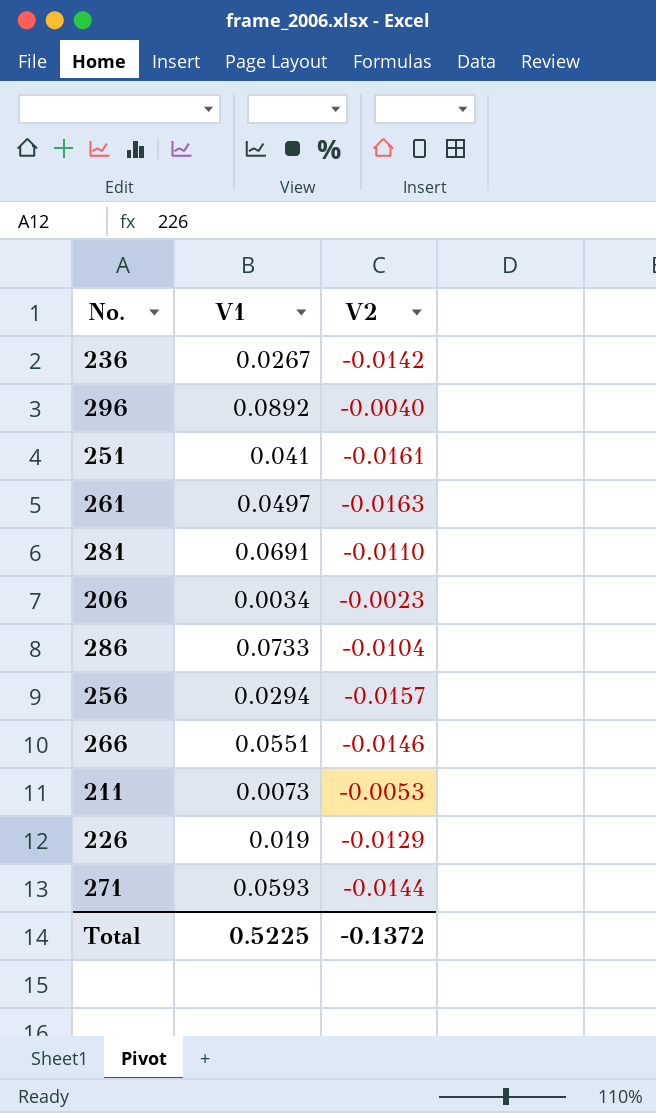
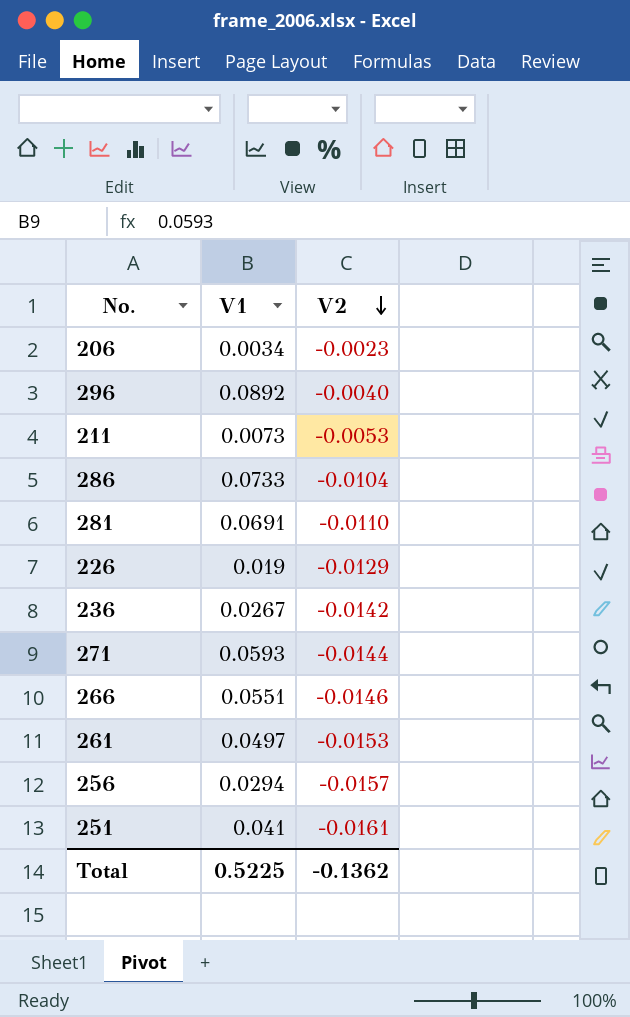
row order: none -> V2 descending
261 | V2: -0.0163 -> -0.0153
Total | V2: -0.1372 -> -0.1362

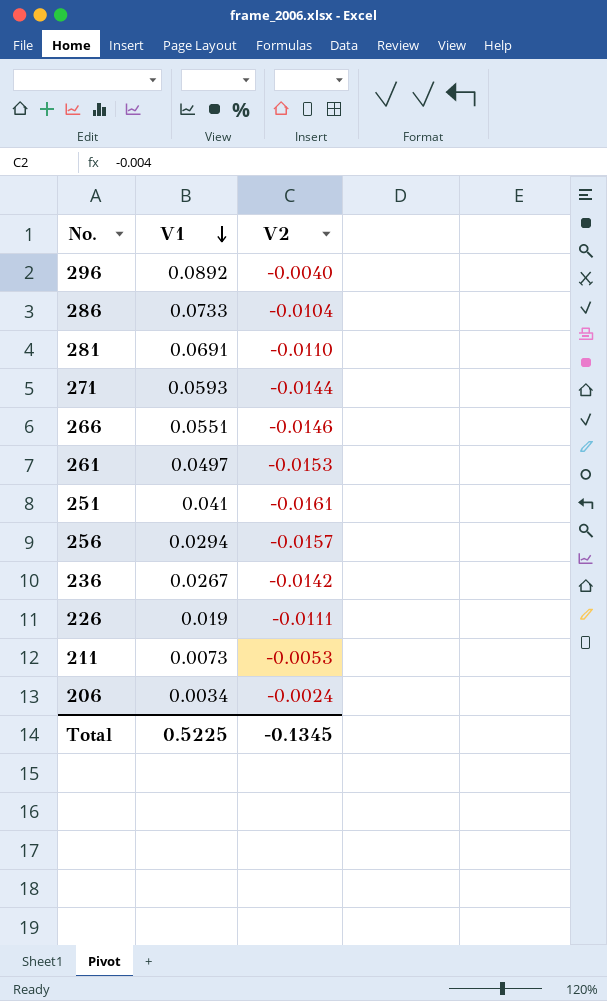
row order: V2 descending -> V1 descending
226 | V2: -0.0129 -> -0.0111
206 | V2: -0.0023 -> -0.0024
Total | V2: -0.1362 -> -0.1345

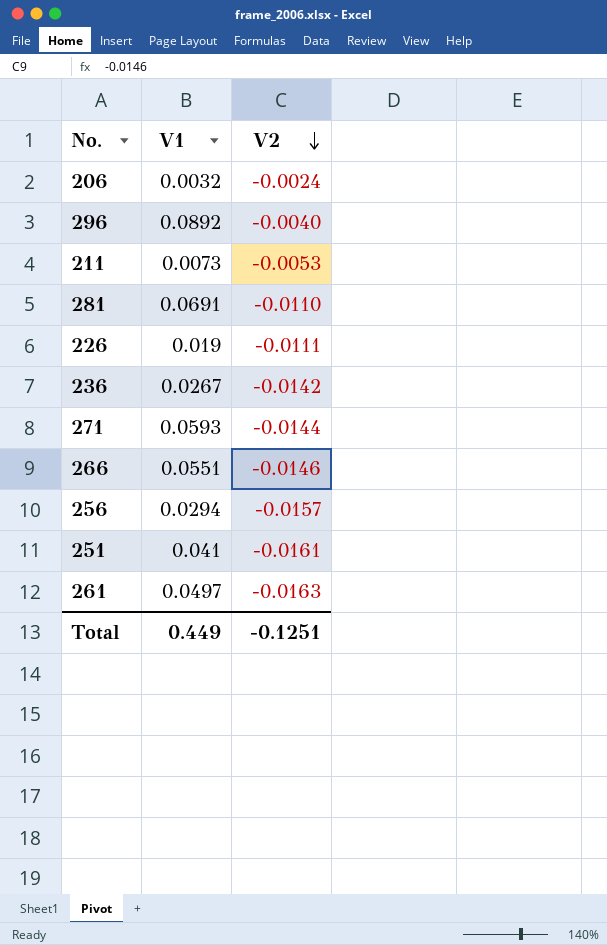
row order: V1 descending -> V2 descending
row 286: 0.0733 | -0.0104 -> none
206 | V1: 0.0034 -> 0.0032
261 | V2: -0.0153 -> -0.0163
Total | V1: 0.5225 -> 0.449
Total | V2: -0.1345 -> -0.1251

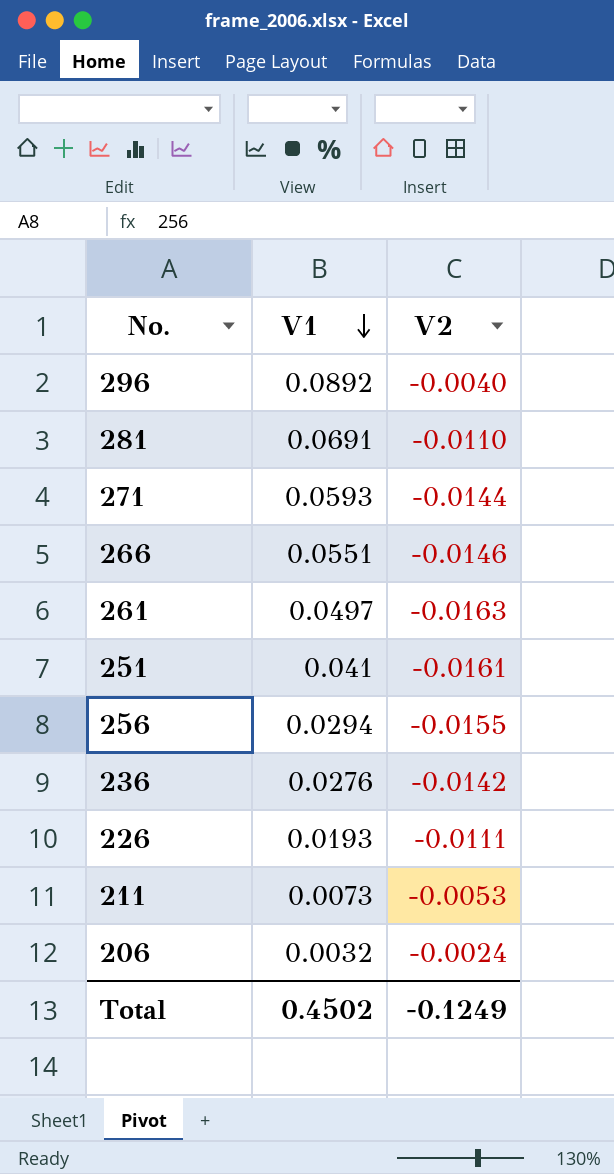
row order: V2 descending -> V1 descending
256 | V2: -0.0157 -> -0.0155
236 | V1: 0.0267 -> 0.0276
226 | V1: 0.019 -> 0.0193
Total | V1: 0.449 -> 0.4502
Total | V2: -0.1251 -> -0.1249

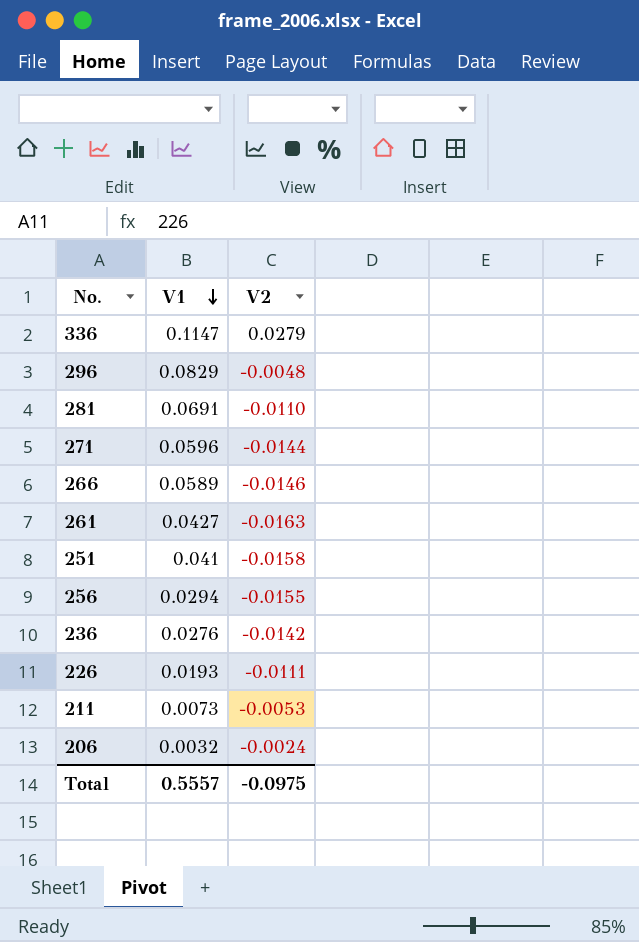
row 336: none -> 0.1147 | 0.0279
296 | V1: 0.0892 -> 0.0829
296 | V2: -0.0040 -> -0.0048
271 | V1: 0.0593 -> 0.0596
266 | V1: 0.0551 -> 0.0589
261 | V1: 0.0497 -> 0.0427
251 | V2: -0.0161 -> -0.0158
Total | V1: 0.4502 -> 0.5557
Total | V2: -0.1249 -> -0.0975

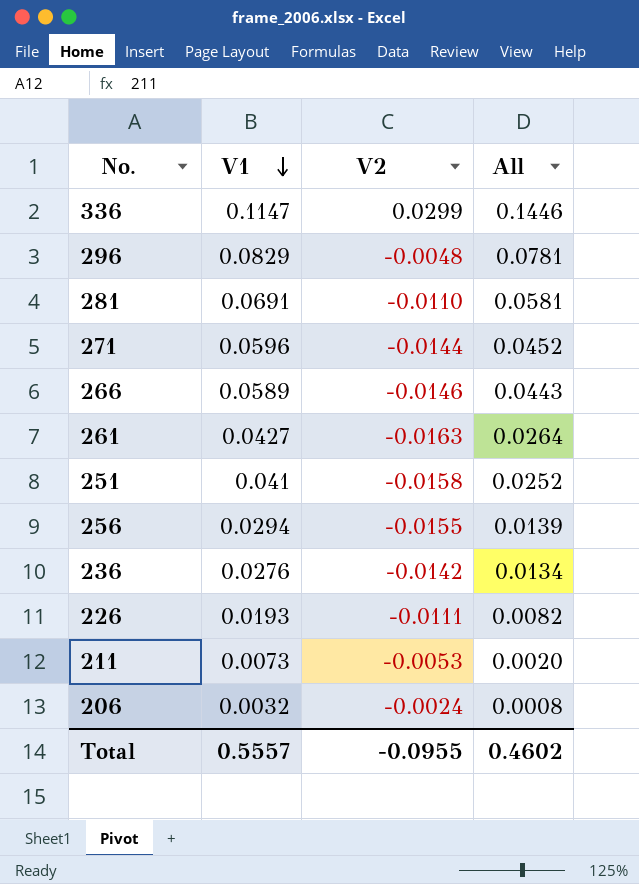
column All | formula: none -> [V1] + [V2]
336 | V2: 0.0279 -> 0.0299
Total | V2: -0.0975 -> -0.0955

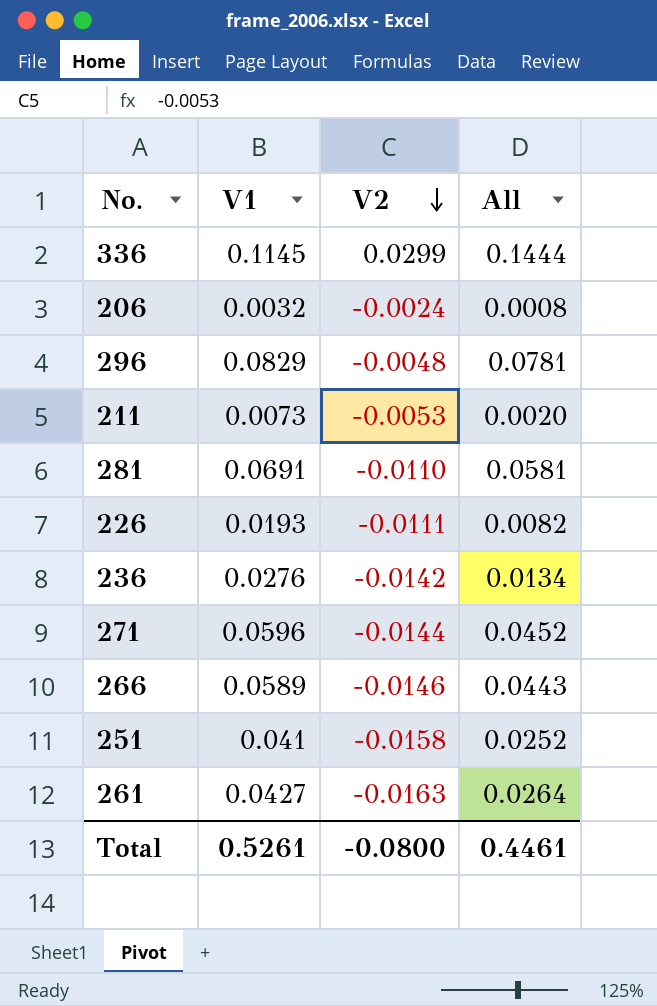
row order: V1 descending -> V2 descending
row 256: 0.0294 | -0.0155 | 0.0139 -> none
336 | V1: 0.1147 -> 0.1145
336 | All: 0.1446 -> 0.1444
Total | V1: 0.5557 -> 0.5261
Total | V2: -0.0955 -> -0.0800
Total | All: 0.4602 -> 0.4461

